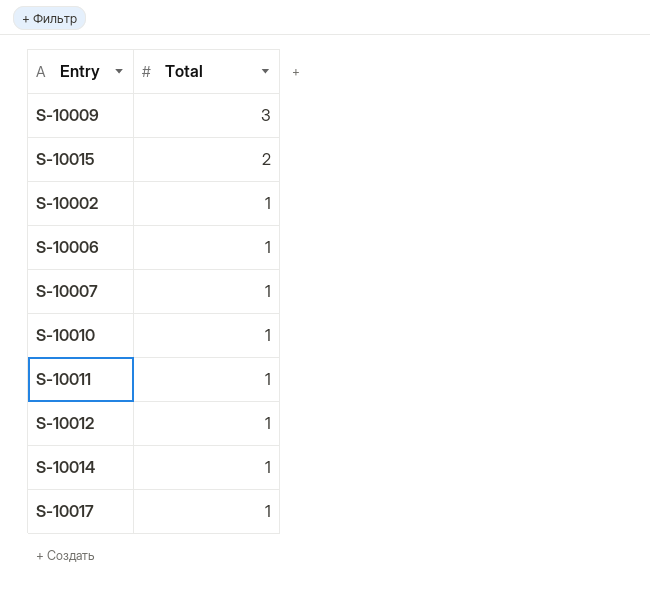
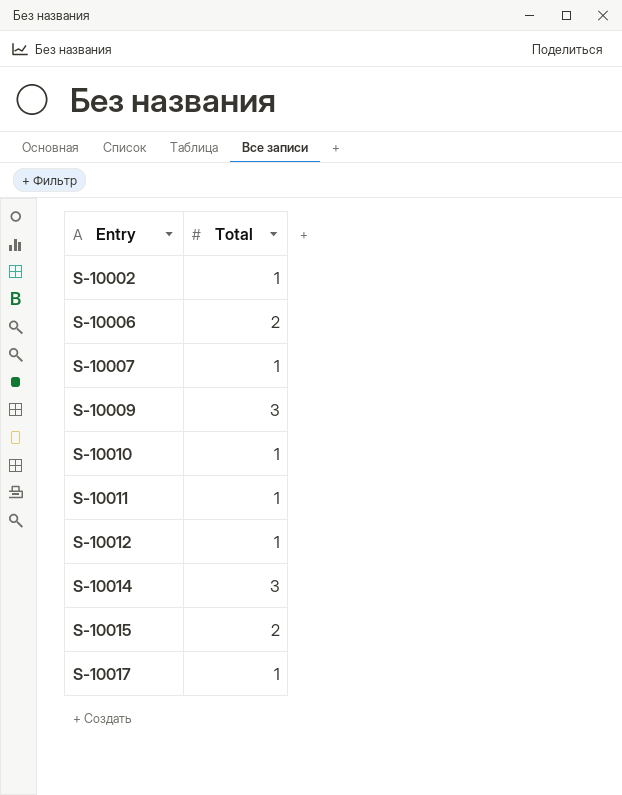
row order: Total descending -> Entry ascending
S-10006 | Total: 1 -> 2
S-10014 | Total: 1 -> 3

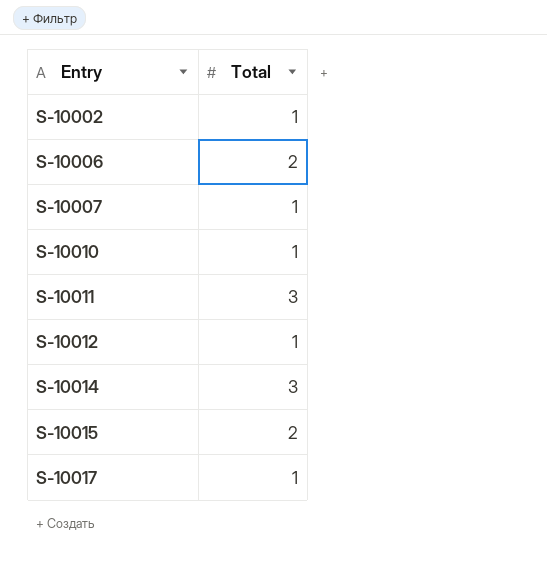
row S-10009: 3 -> none
S-10011 | Total: 1 -> 3

